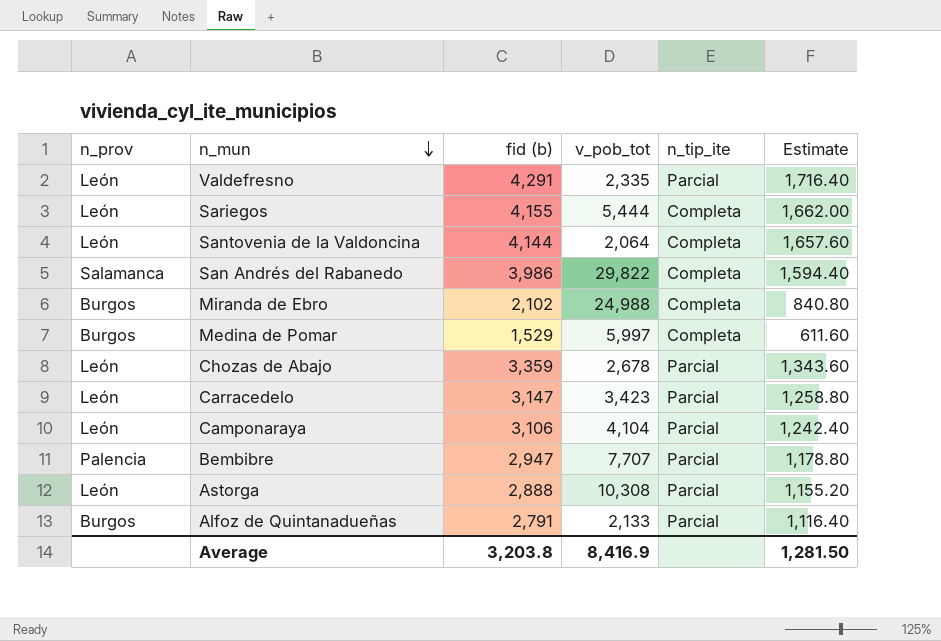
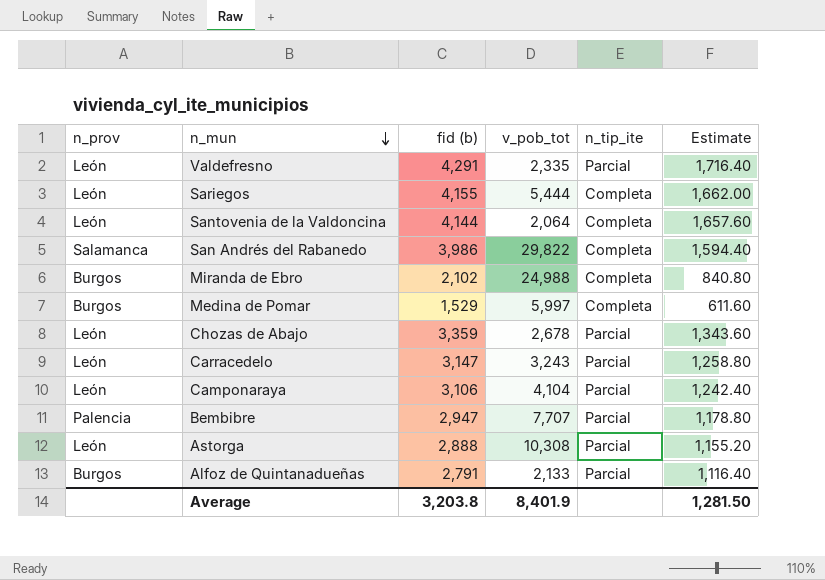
Carracedelo | v_pob_tot: 3,423 -> 3,243
Average | v_pob_tot: 8,416.9 -> 8,401.9

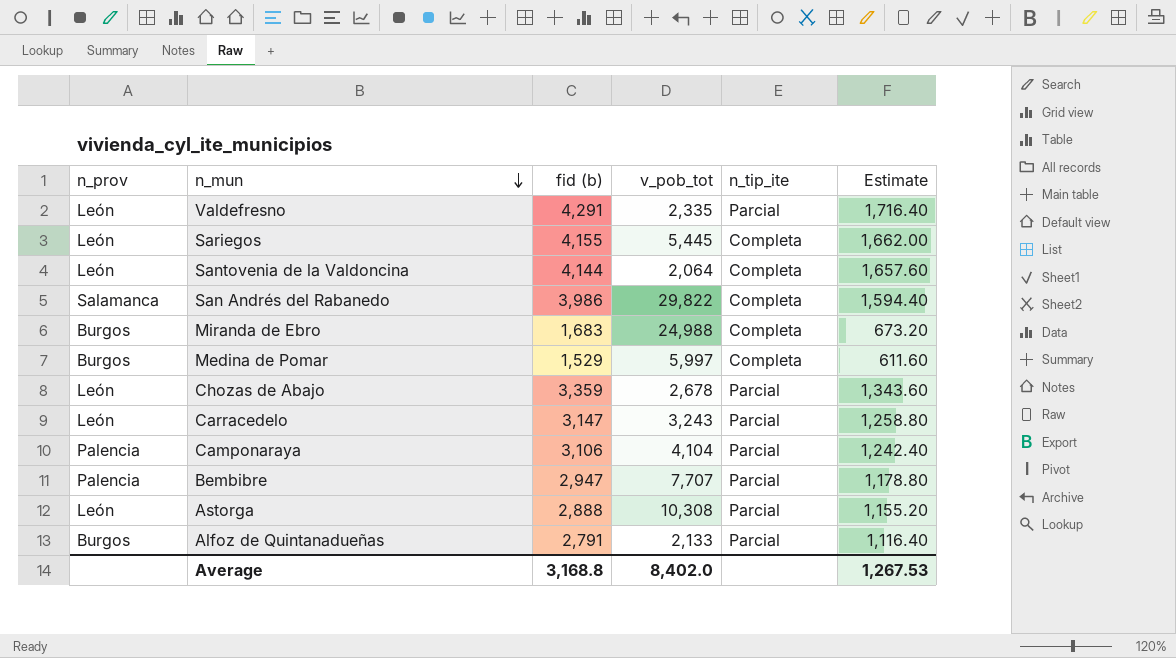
Sariegos | v_pob_tot: 5,444 -> 5,445
Miranda de Ebro | fid (b): 2,102 -> 1,683
Miranda de Ebro | Estimate: 840.80 -> 673.20
Camponaraya | n_prov: León -> Palencia
Average | fid (b): 3,203.8 -> 3,168.8
Average | v_pob_tot: 8,401.9 -> 8,402.0
Average | Estimate: 1,281.50 -> 1,267.53

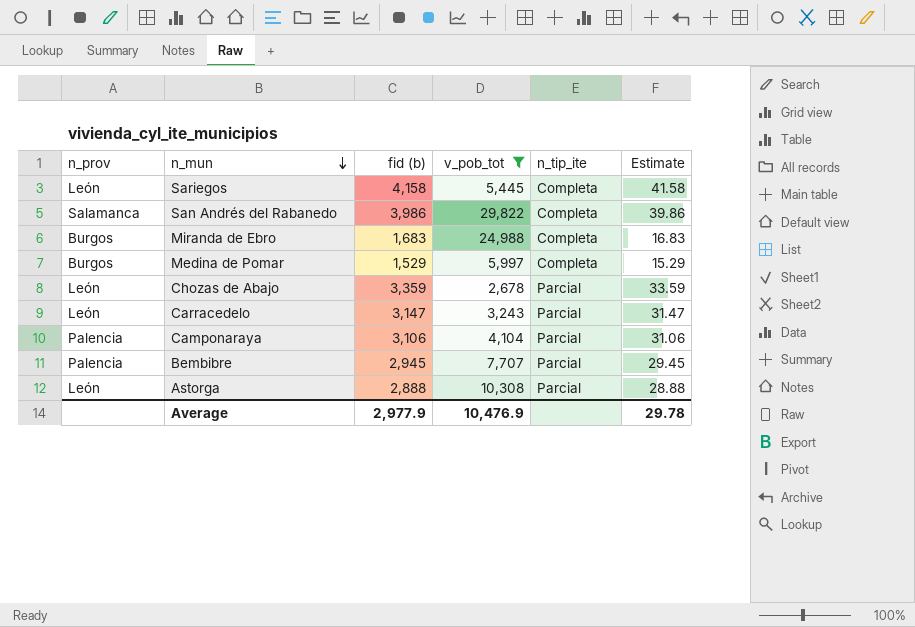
filter: none -> v_pob_tot >= 2,678
column Estimate | formula: [fid (b)] * 0.4 -> [fid (b)] * 0.01
Sariegos | fid (b): 4,155 -> 4,158
Bembibre | fid (b): 2,947 -> 2,945
Average | fid (b): 3,168.8 -> 2,977.9
Average | v_pob_tot: 8,402.0 -> 10,476.9
Average | Estimate: 1,267.53 -> 29.78

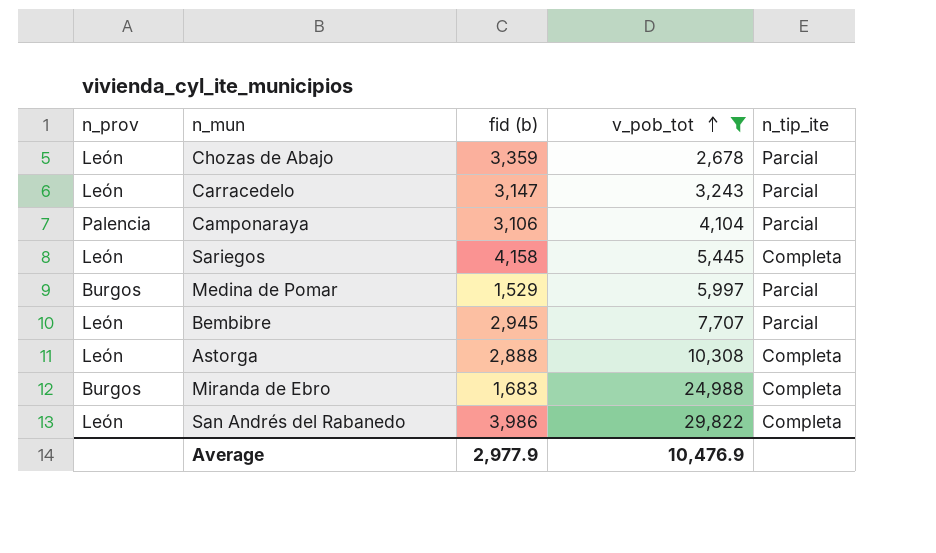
row order: n_mun descending -> v_pob_tot ascending
column Estimate | formula: [fid (b)] * 0.01 -> none
Medina de Pomar | n_tip_ite: Completa -> Parcial
Bembibre | n_prov: Palencia -> León
Astorga | n_tip_ite: Parcial -> Completa
San Andrés del Rabanedo | n_prov: Salamanca -> León

